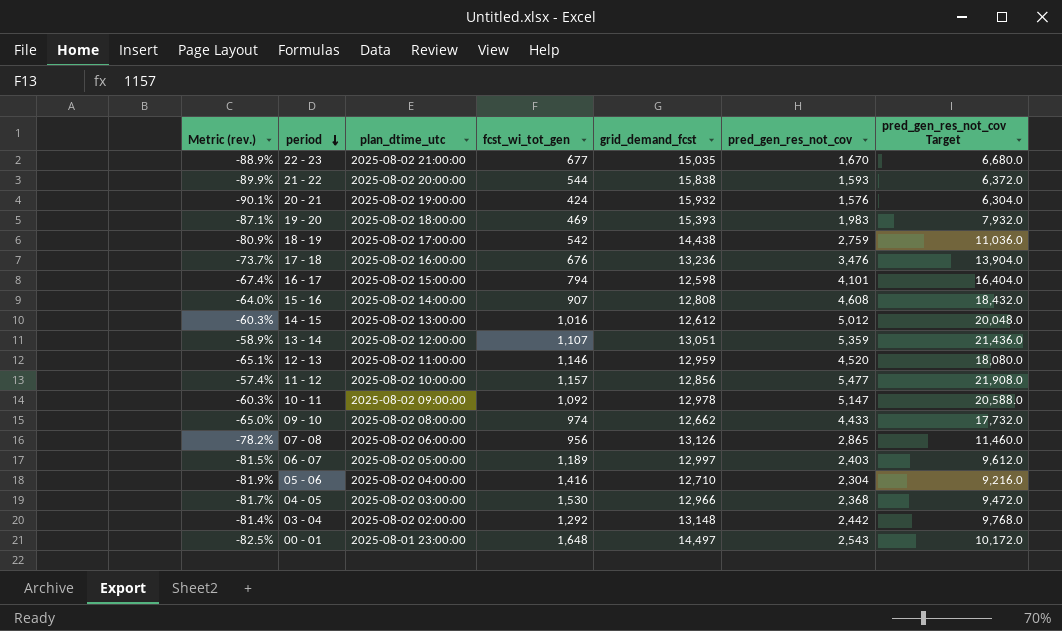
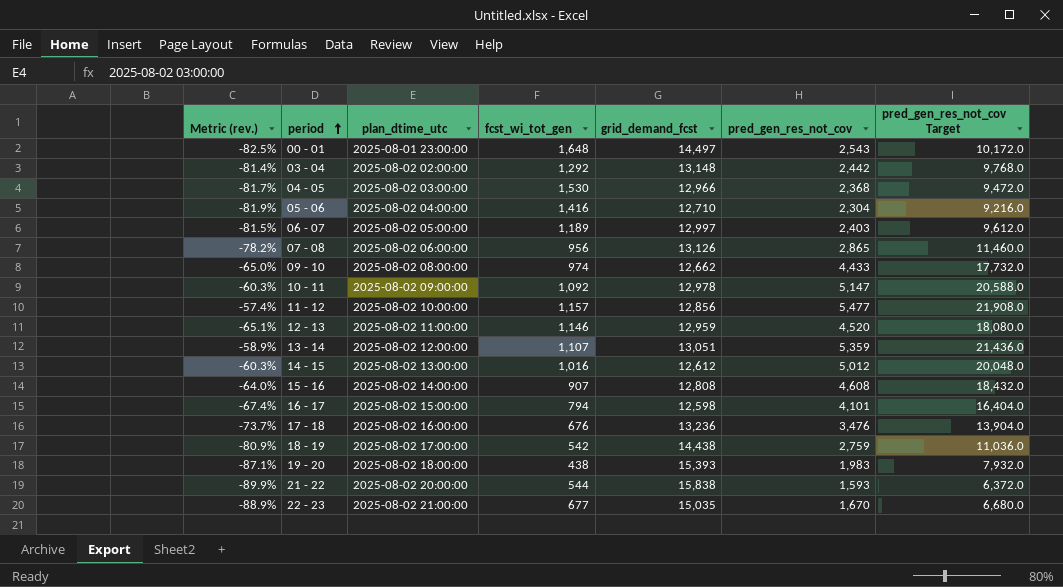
row order: period descending -> period ascending
row 20 - 21: -90.1% | 2025-08-02 19:00:00 | 424 | 15,932 | 1,576 | 6,304.0 -> none
19 - 20 | fcst_wi_tot_gen: 469 -> 438

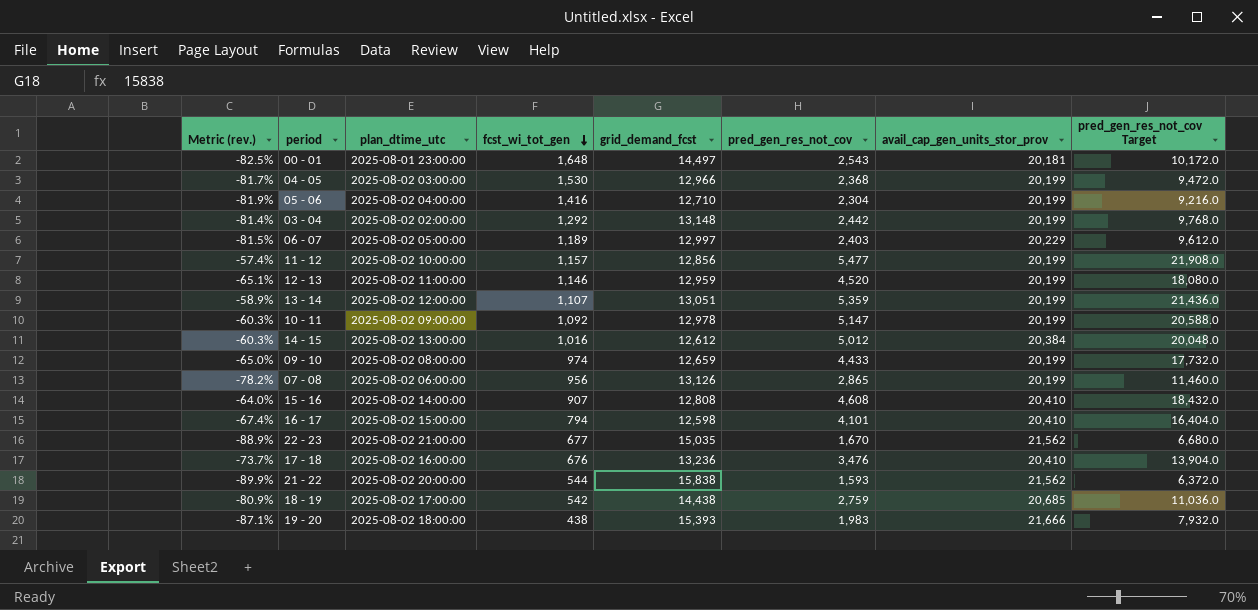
row order: period ascending -> fcst_wi_tot_gen descending
column avail_cap_gen_units_stor_prov | position: none -> 7
09 - 10 | grid_demand_fcst: 12,662 -> 12,659

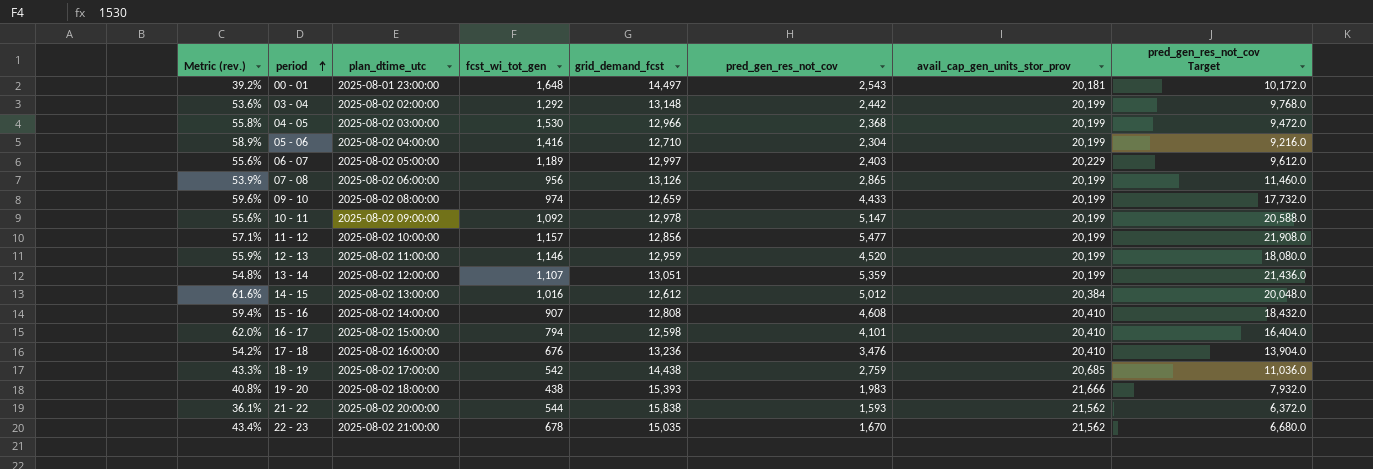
row order: fcst_wi_tot_gen descending -> period ascending
column Metric (rev.) | formula: ([pred_gen_res_not_cov] - [grid_demand_fcst]) / [grid_demand_fcst] -> ([avail_cap_gen_units_stor_prov] - [grid_demand_fcst]) / [grid_demand_fcst]
22 - 23 | fcst_wi_tot_gen: 677 -> 678

